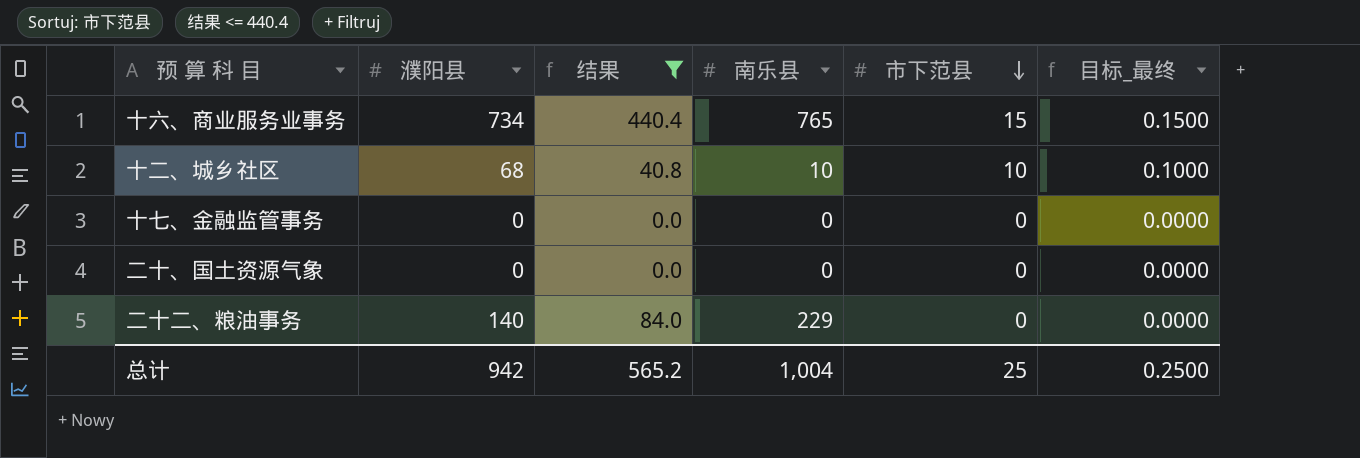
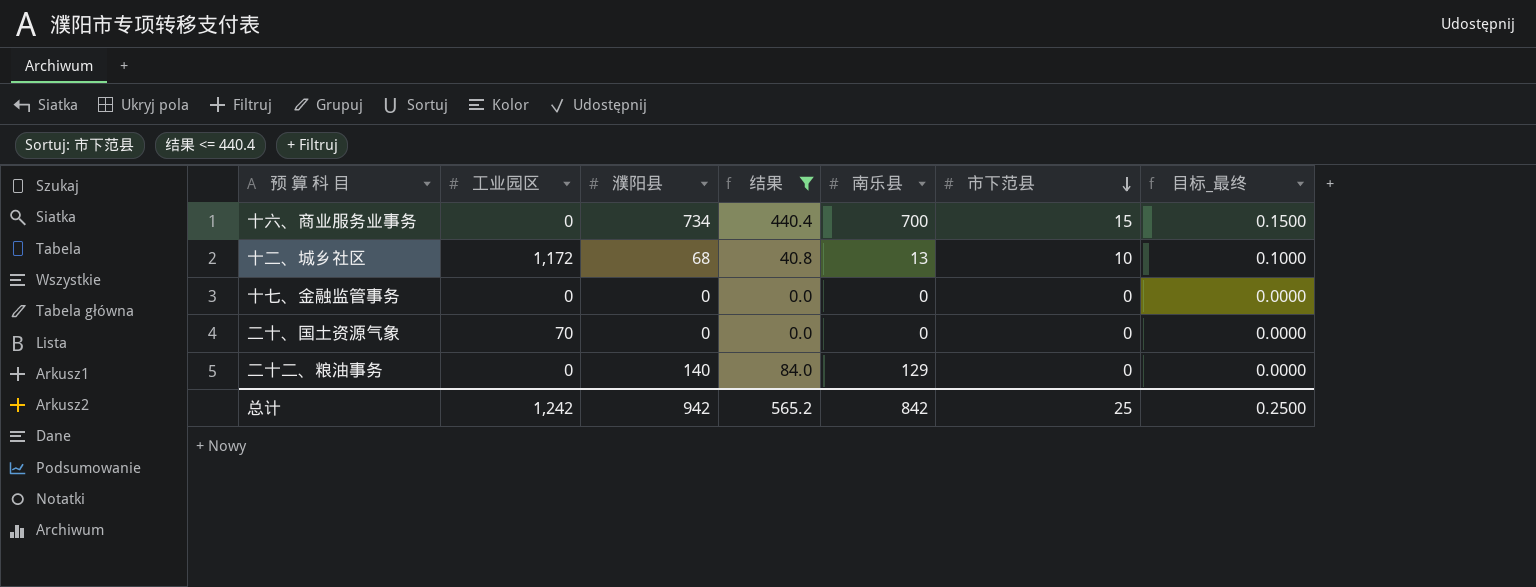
column 工业园区 | position: none -> 2
十六、商业服务业事务 | 南乐县: 765 -> 700
十二、城乡社区 | 南乐县: 10 -> 13
二十二、粮油事务 | 南乐县: 229 -> 129
总计 | 南乐县: 1,004 -> 842

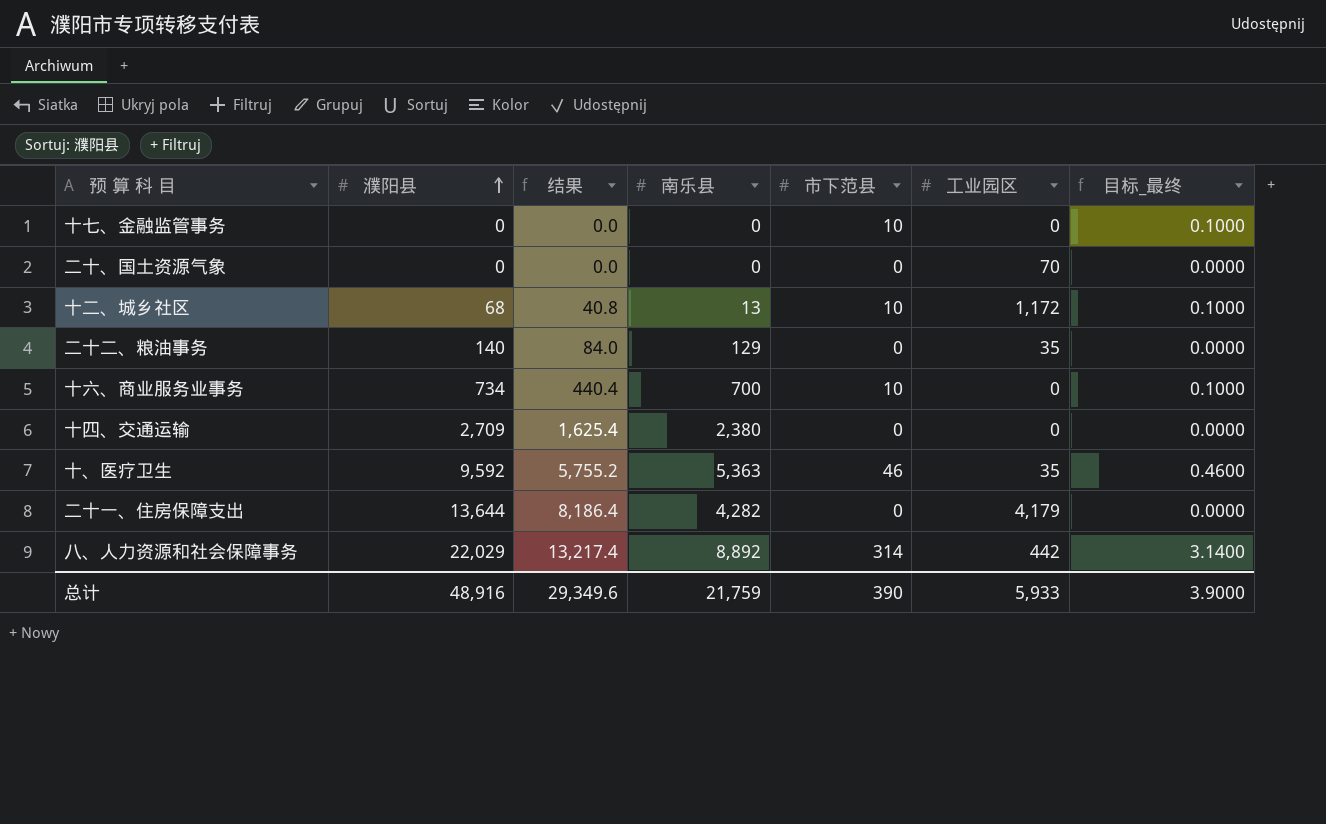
filter: 结果 <= 440.4 -> none
row order: 市下范县 descending -> 濮阳县 ascending
column 工业园区 | position: 2 -> 6
十七、金融监管事务 | 市下范县: 0 -> 10
十七、金融监管事务 | 目标_最终: 0.0000 -> 0.1000
二十二、粮油事务 | 工业园区: 0 -> 35
十六、商业服务业事务 | 市下范县: 15 -> 10
十六、商业服务业事务 | 目标_最终: 0.1500 -> 0.1000
总计 | 濮阳县: 942 -> 48,916
总计 | 结果: 565.2 -> 29,349.6
总计 | 南乐县: 842 -> 21,759
总计 | 市下范县: 25 -> 390
总计 | 工业园区: 1,242 -> 5,933
总计 | 目标_最终: 0.2500 -> 3.9000

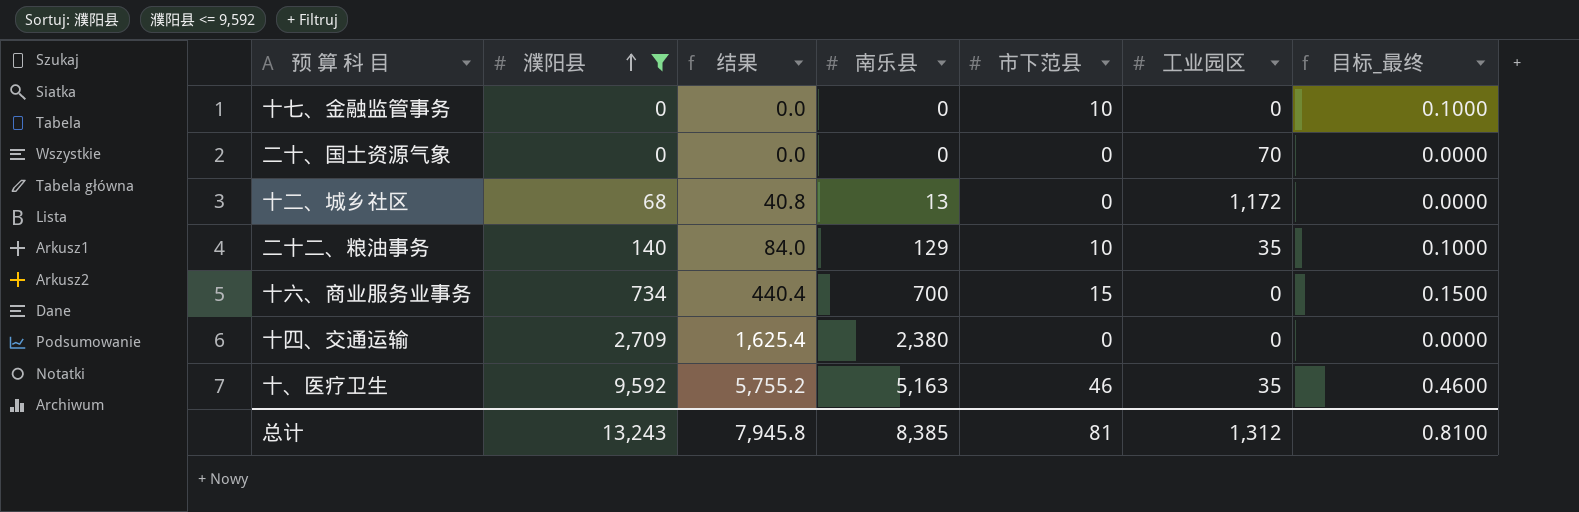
filter: none -> 濮阳县 <= 9,592
十二、城乡社区 | 市下范县: 10 -> 0
十二、城乡社区 | 目标_最终: 0.1000 -> 0.0000
二十二、粮油事务 | 市下范县: 0 -> 10
二十二、粮油事务 | 目标_最终: 0.0000 -> 0.1000
十六、商业服务业事务 | 市下范县: 10 -> 15
十六、商业服务业事务 | 目标_最终: 0.1000 -> 0.1500
十、医疗卫生 | 南乐县: 5,363 -> 5,163
总计 | 濮阳县: 48,916 -> 13,243
总计 | 结果: 29,349.6 -> 7,945.8
总计 | 南乐县: 21,759 -> 8,385
总计 | 市下范县: 390 -> 81
总计 | 工业园区: 5,933 -> 1,312
总计 | 目标_最终: 3.9000 -> 0.8100

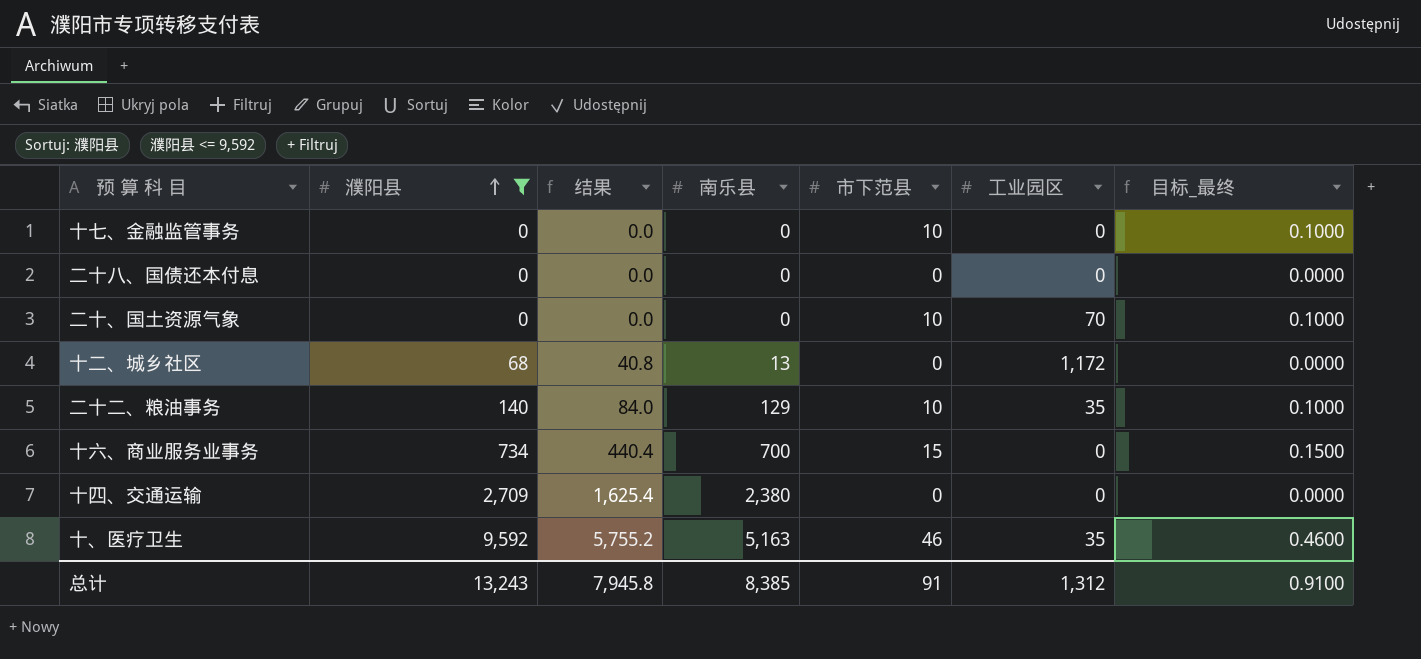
row 二十八、国债还本付息: none -> 0 | 0.0 | 0 | 0 | 0 | 0.0000
二十、国土资源气象 | 市下范县: 0 -> 10
二十、国土资源气象 | 目标_最终: 0.0000 -> 0.1000
总计 | 市下范县: 81 -> 91
总计 | 目标_最终: 0.8100 -> 0.9100

